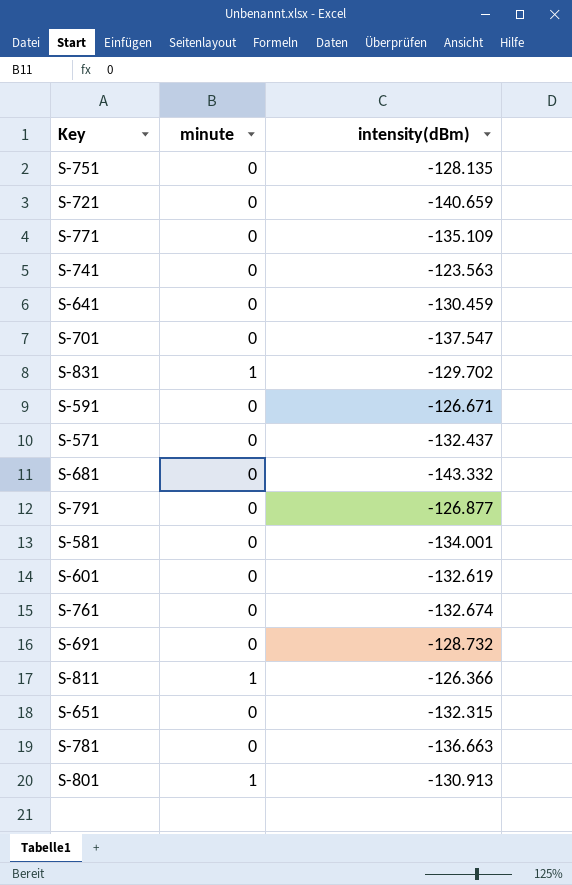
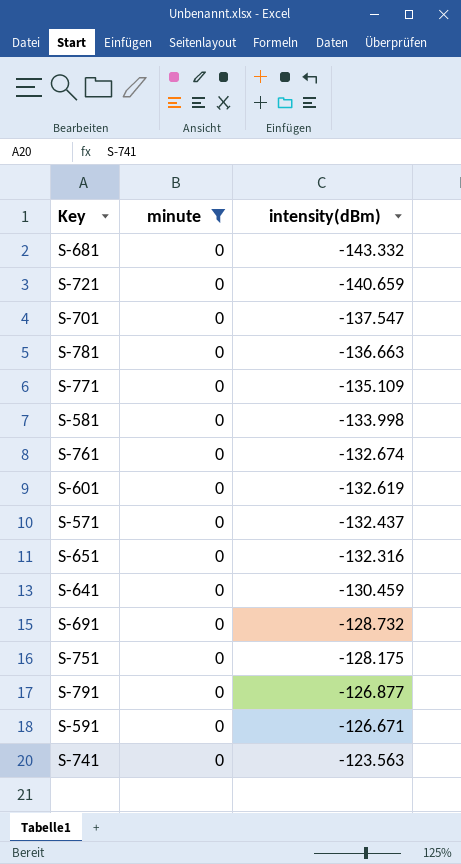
filter: none -> minute = 0
row order: none -> intensity(dBm) ascending
S-581 | intensity(dBm): -134.001 -> -133.998
S-651 | intensity(dBm): -132.315 -> -132.316
S-751 | intensity(dBm): -128.135 -> -128.175

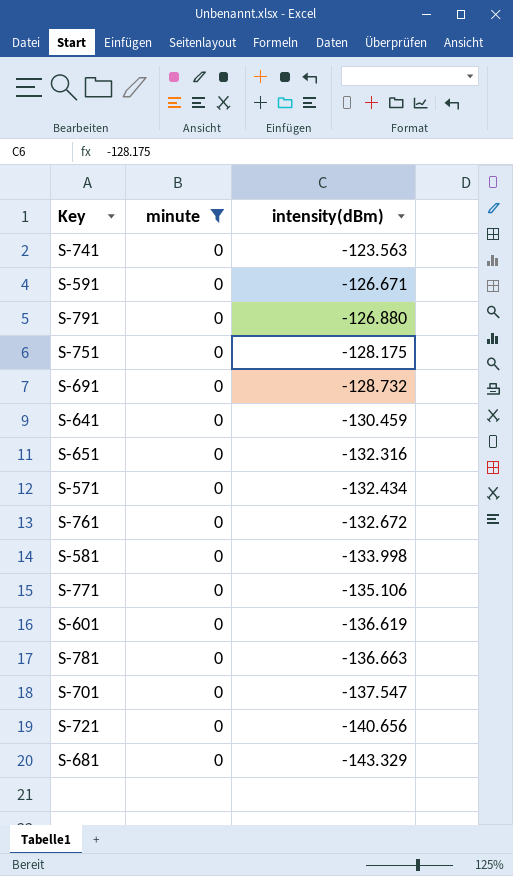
row order: intensity(dBm) ascending -> intensity(dBm) descending
S-791 | intensity(dBm): -126.877 -> -126.880
S-571 | intensity(dBm): -132.437 -> -132.434
S-761 | intensity(dBm): -132.674 -> -132.672
S-771 | intensity(dBm): -135.109 -> -135.106
S-601 | intensity(dBm): -132.619 -> -136.619
S-721 | intensity(dBm): -140.659 -> -140.656
S-681 | intensity(dBm): -143.332 -> -143.329

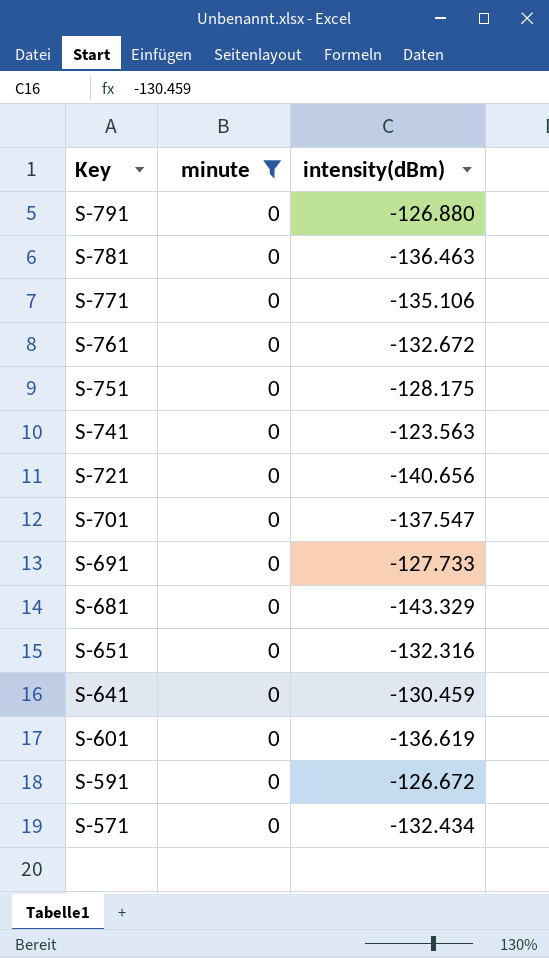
row order: intensity(dBm) descending -> Key descending
row S-581: 0 | -133.998 -> none
S-781 | intensity(dBm): -136.663 -> -136.463
S-691 | intensity(dBm): -128.732 -> -127.733
S-591 | intensity(dBm): -126.671 -> -126.672

